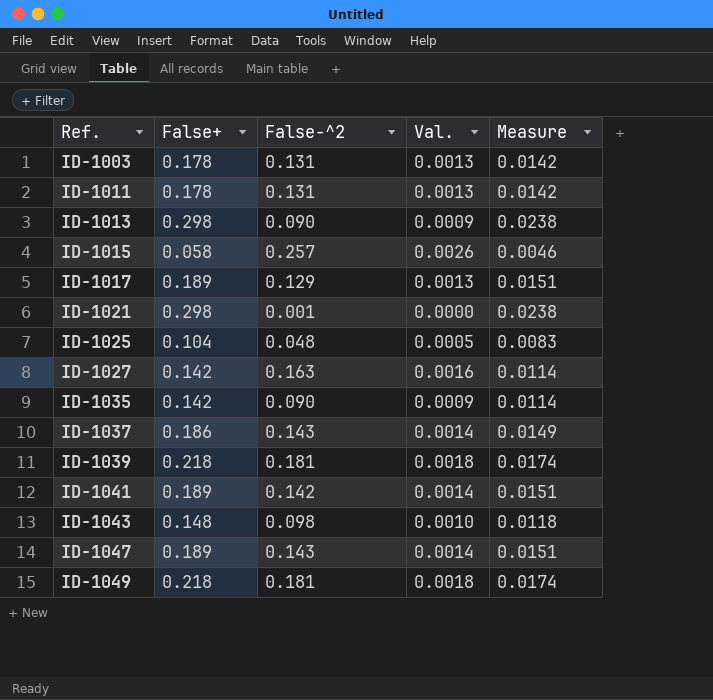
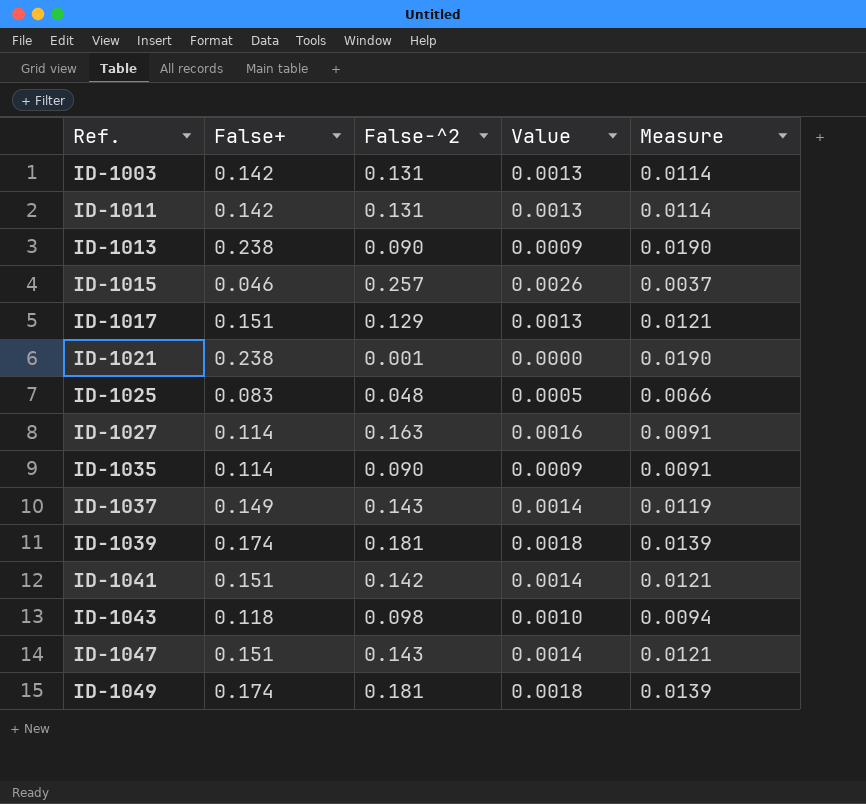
column name: Val. -> Value
ID-1003 | False+: 0.178 -> 0.142
ID-1003 | Measure: 0.0142 -> 0.0114
ID-1011 | False+: 0.178 -> 0.142
ID-1011 | Measure: 0.0142 -> 0.0114
ID-1013 | False+: 0.298 -> 0.238
ID-1013 | Measure: 0.0238 -> 0.0190
ID-1015 | False+: 0.058 -> 0.046
ID-1015 | Measure: 0.0046 -> 0.0037
ID-1017 | False+: 0.189 -> 0.151
ID-1017 | Measure: 0.0151 -> 0.0121
ID-1021 | False+: 0.298 -> 0.238
ID-1021 | Measure: 0.0238 -> 0.0190
ID-1025 | False+: 0.104 -> 0.083
ID-1025 | Measure: 0.0083 -> 0.0066
ID-1027 | False+: 0.142 -> 0.114
ID-1027 | Measure: 0.0114 -> 0.0091
ID-1035 | False+: 0.142 -> 0.114
ID-1035 | Measure: 0.0114 -> 0.0091
ID-1037 | False+: 0.186 -> 0.149
ID-1037 | Measure: 0.0149 -> 0.0119
ID-1039 | False+: 0.218 -> 0.174
ID-1039 | Measure: 0.0174 -> 0.0139
ID-1041 | False+: 0.189 -> 0.151
ID-1041 | Measure: 0.0151 -> 0.0121
ID-1043 | False+: 0.148 -> 0.118
ID-1043 | Measure: 0.0118 -> 0.0094
ID-1047 | False+: 0.189 -> 0.151
ID-1047 | Measure: 0.0151 -> 0.0121
ID-1049 | False+: 0.218 -> 0.174
ID-1049 | Measure: 0.0174 -> 0.0139

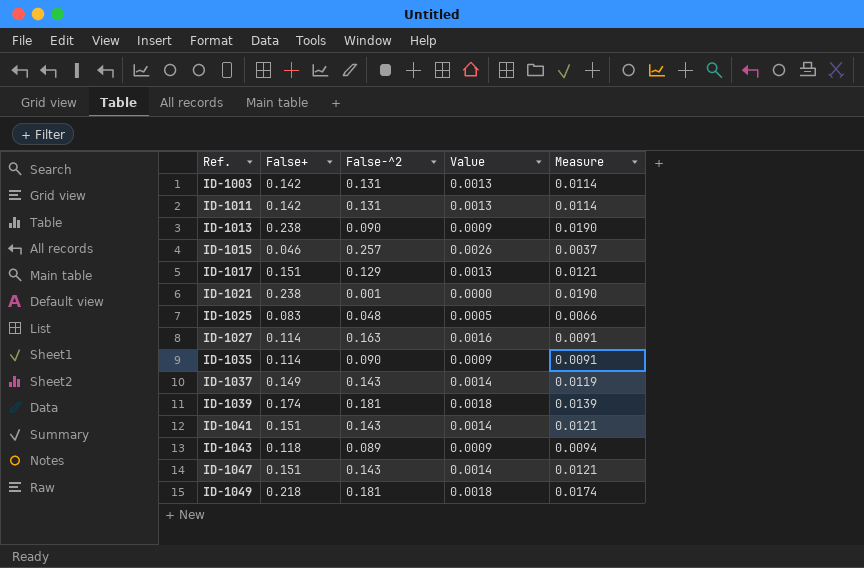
ID-1041 | False-^2: 0.142 -> 0.143
ID-1043 | False-^2: 0.098 -> 0.089
ID-1043 | Value: 0.0010 -> 0.0009
ID-1049 | False+: 0.174 -> 0.218
ID-1049 | Measure: 0.0139 -> 0.0174

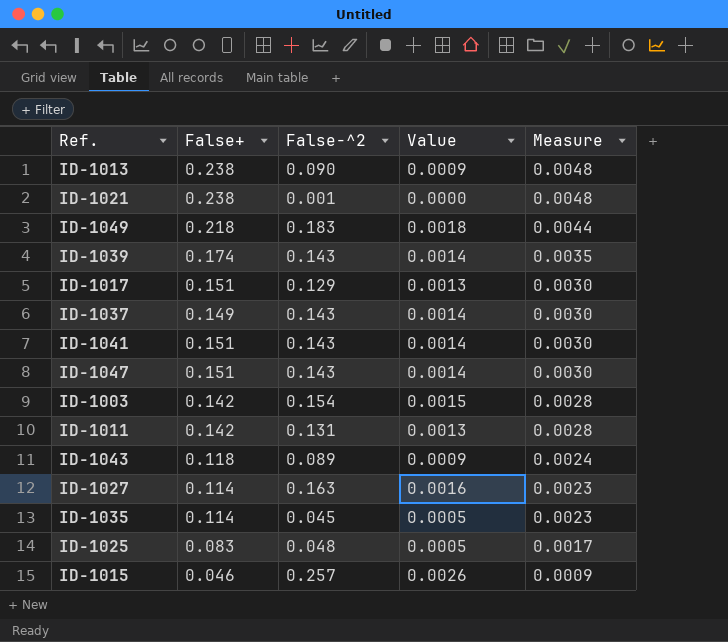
row order: Ref. ascending -> Measure descending
column Measure | formula: [False+] * 0.08 -> [False+] * 0.02
ID-1049 | False-^2: 0.181 -> 0.183
ID-1039 | False-^2: 0.181 -> 0.143
ID-1039 | Value: 0.0018 -> 0.0014
ID-1003 | False-^2: 0.131 -> 0.154
ID-1003 | Value: 0.0013 -> 0.0015
ID-1035 | False-^2: 0.090 -> 0.045
ID-1035 | Value: 0.0009 -> 0.0005

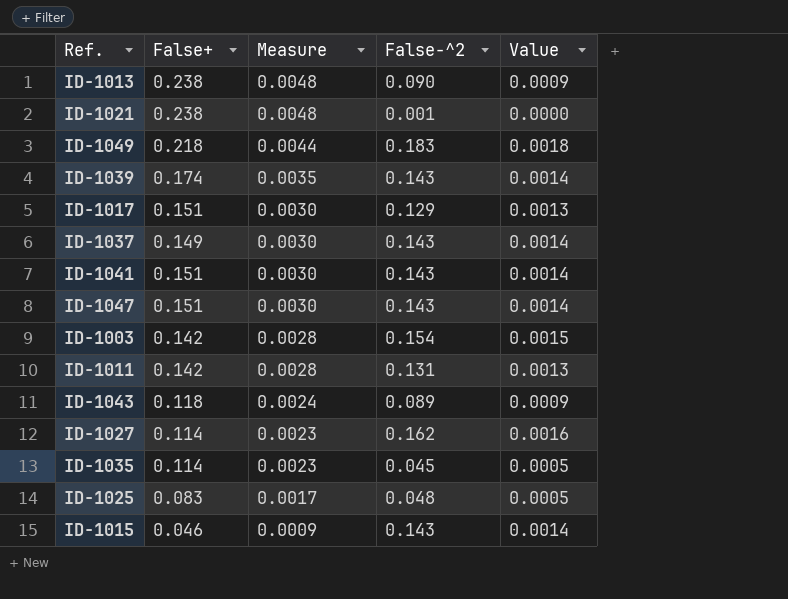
column Measure | position: 5 -> 3
ID-1027 | False-^2: 0.163 -> 0.162
ID-1015 | False-^2: 0.257 -> 0.143
ID-1015 | Value: 0.0026 -> 0.0014

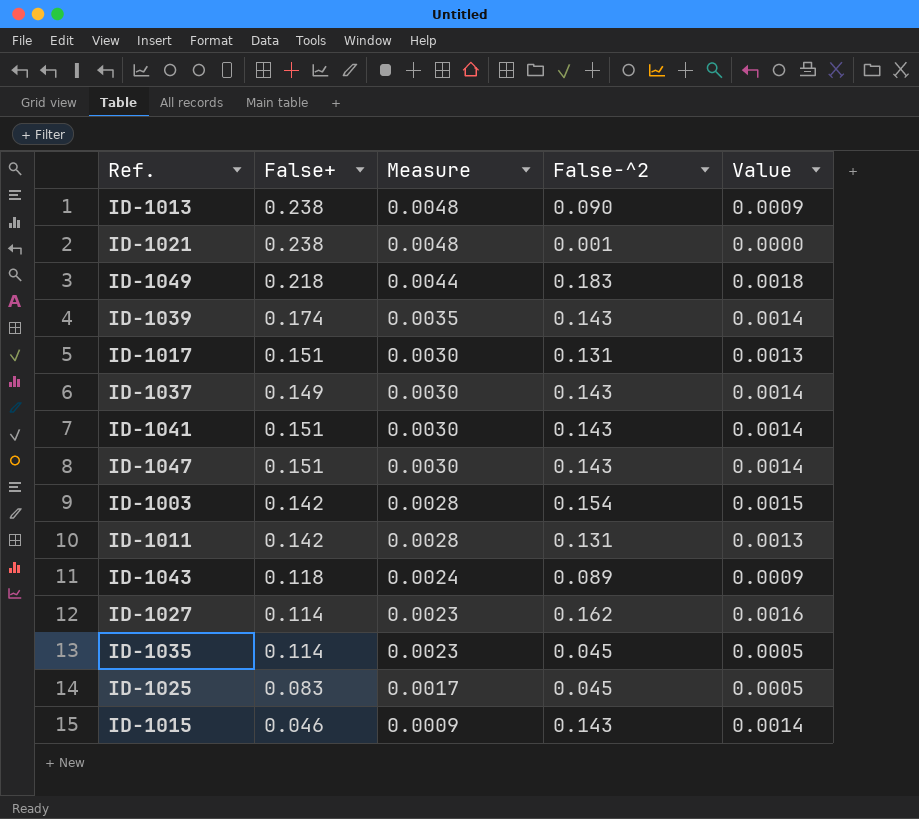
ID-1017 | False-^2: 0.129 -> 0.131
ID-1025 | False-^2: 0.048 -> 0.045

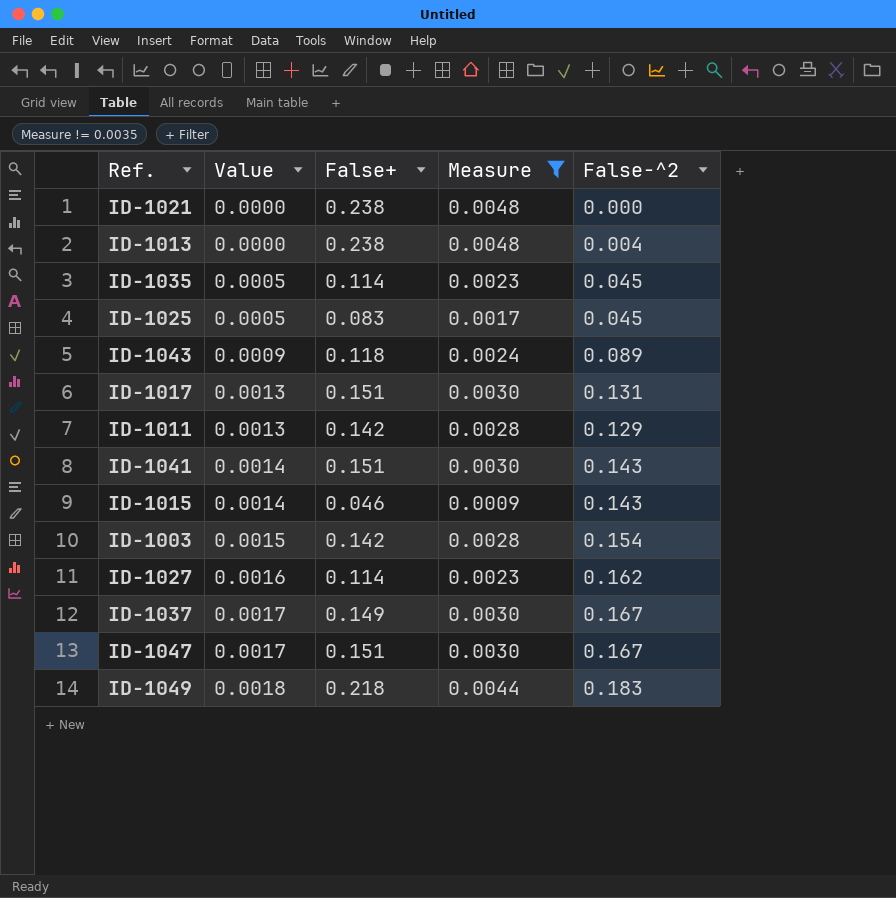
filter: none -> Measure != 0.0035
row order: Measure descending -> Value ascending
column Value | position: 5 -> 2
ID-1021 | False-^2: 0.001 -> 0.000
ID-1013 | Value: 0.0009 -> 0.0000
ID-1013 | False-^2: 0.090 -> 0.004
ID-1011 | False-^2: 0.131 -> 0.129
ID-1037 | Value: 0.0014 -> 0.0017
ID-1037 | False-^2: 0.143 -> 0.167
ID-1047 | Value: 0.0014 -> 0.0017
ID-1047 | False-^2: 0.143 -> 0.167

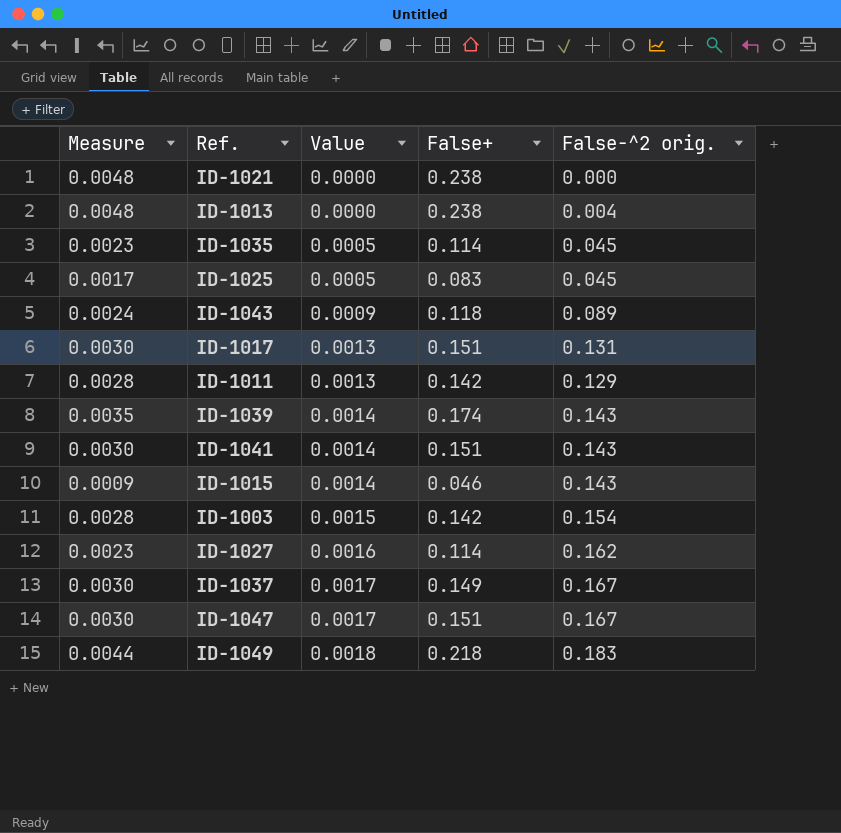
filter: Measure != 0.0035 -> none
column Measure | position: 4 -> 1
column name: False-^2 -> False-^2 orig.

